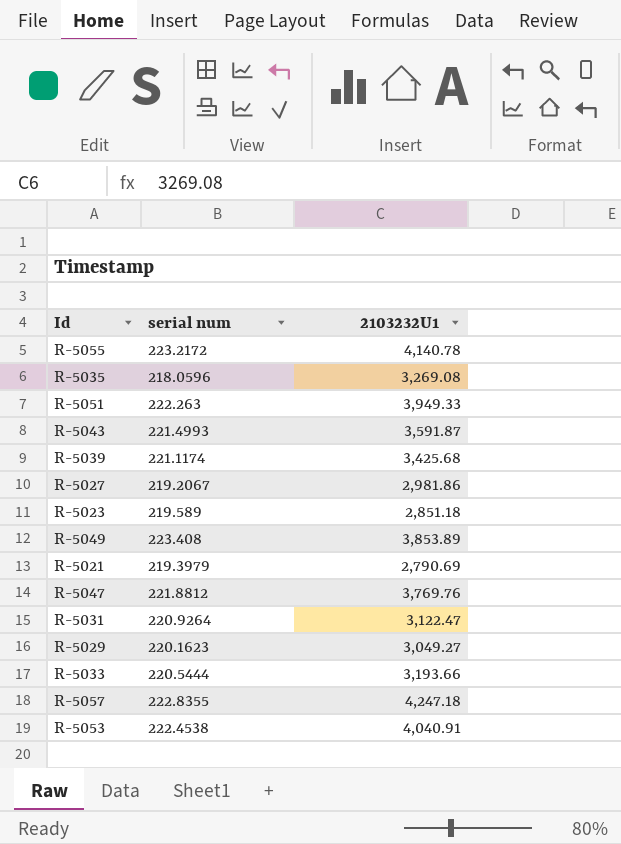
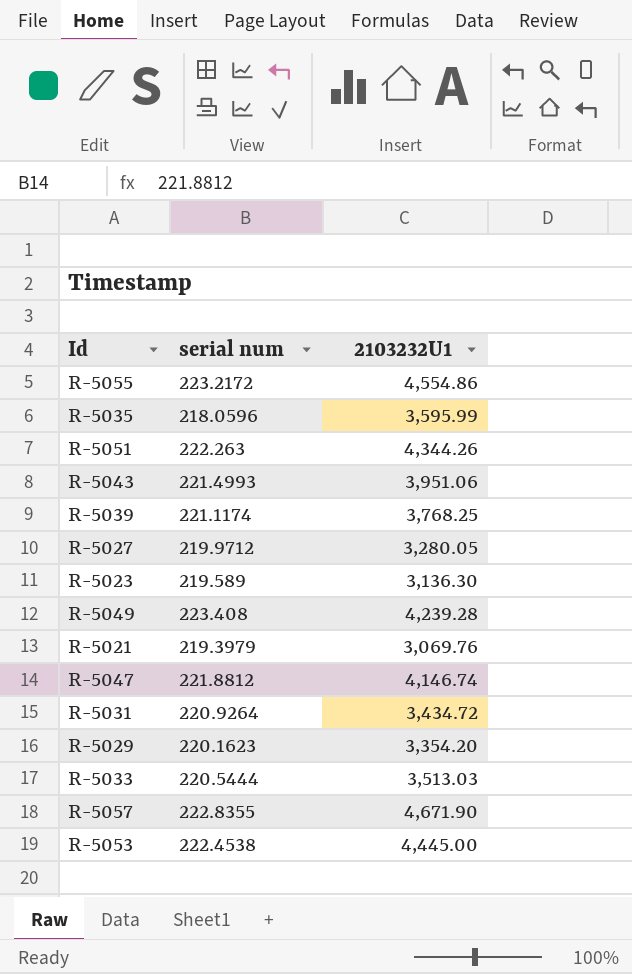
R-5055 | 2103232U1: 4,140.78 -> 4,554.86
R-5035 | 2103232U1: 3,269.08 -> 3,595.99
R-5051 | 2103232U1: 3,949.33 -> 4,344.26
R-5043 | 2103232U1: 3,591.87 -> 3,951.06
R-5039 | 2103232U1: 3,425.68 -> 3,768.25
R-5027 | serial num: 219.2067 -> 219.9712
R-5027 | 2103232U1: 2,981.86 -> 3,280.05
R-5023 | 2103232U1: 2,851.18 -> 3,136.30
R-5049 | 2103232U1: 3,853.89 -> 4,239.28
R-5021 | 2103232U1: 2,790.69 -> 3,069.76
R-5047 | 2103232U1: 3,769.76 -> 4,146.74
R-5031 | 2103232U1: 3,122.47 -> 3,434.72
R-5029 | 2103232U1: 3,049.27 -> 3,354.20
R-5033 | 2103232U1: 3,193.66 -> 3,513.03
R-5057 | 2103232U1: 4,247.18 -> 4,671.90
R-5053 | 2103232U1: 4,040.91 -> 4,445.00

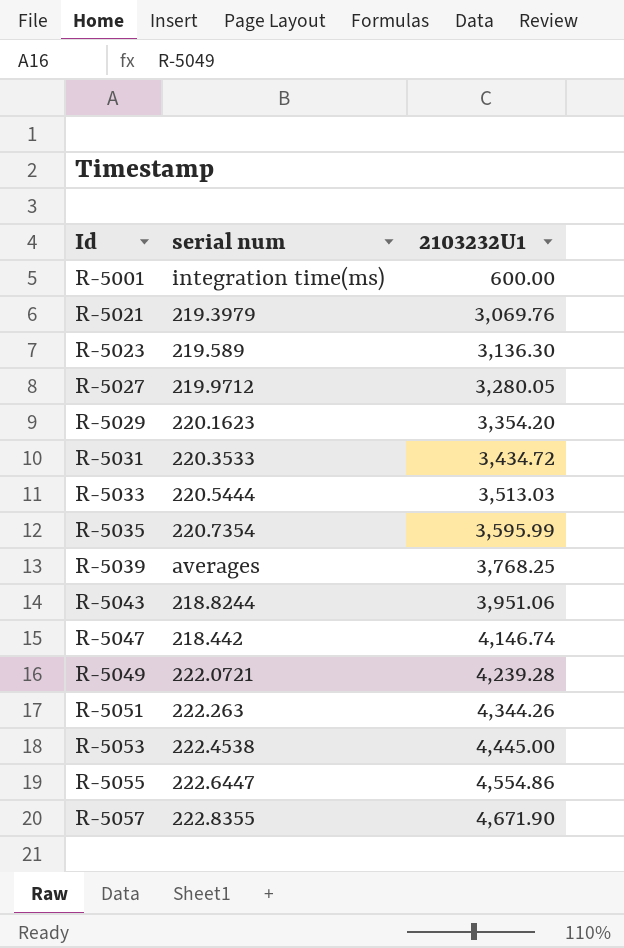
row order: none -> Id ascending
row R-5001: none -> integration time(ms) | 600.00
R-5031 | serial num: 220.9264 -> 220.3533
R-5035 | serial num: 218.0596 -> 220.7354
R-5039 | serial num: 221.1174 -> averages
R-5043 | serial num: 221.4993 -> 218.8244
R-5047 | serial num: 221.8812 -> 218.442
R-5049 | serial num: 223.408 -> 222.0721
R-5055 | serial num: 223.2172 -> 222.6447

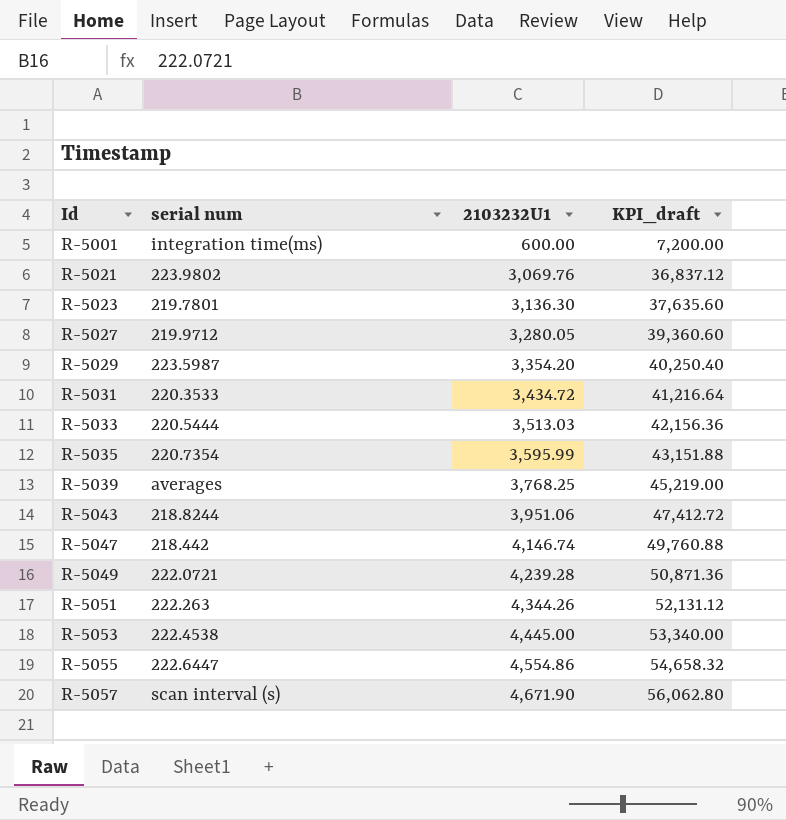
column KPI_draft | formula: none -> [2103232U1] * 12
R-5021 | serial num: 219.3979 -> 223.9802
R-5023 | serial num: 219.589 -> 219.7801
R-5029 | serial num: 220.1623 -> 223.5987
R-5057 | serial num: 222.8355 -> scan interval (s)

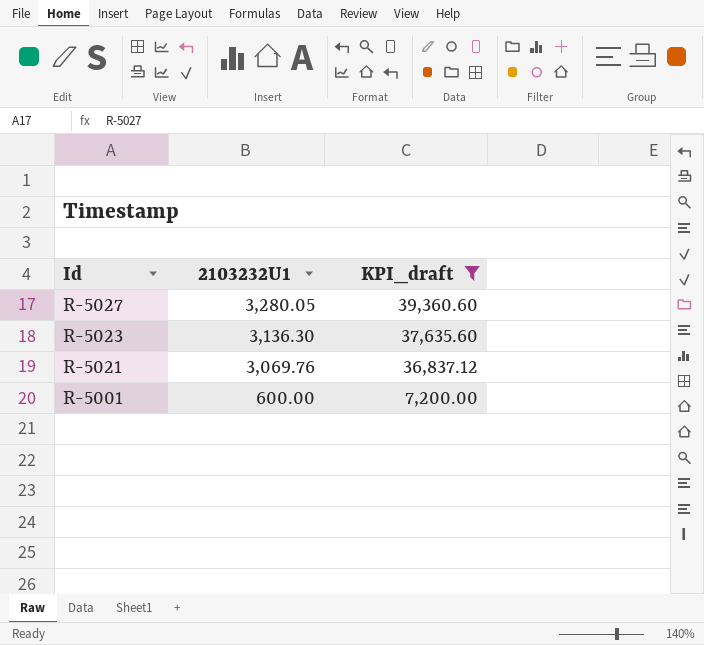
filter: none -> KPI_draft <= 39,360.60
row order: Id ascending -> Id descending
column serial num | position: 2 -> none

